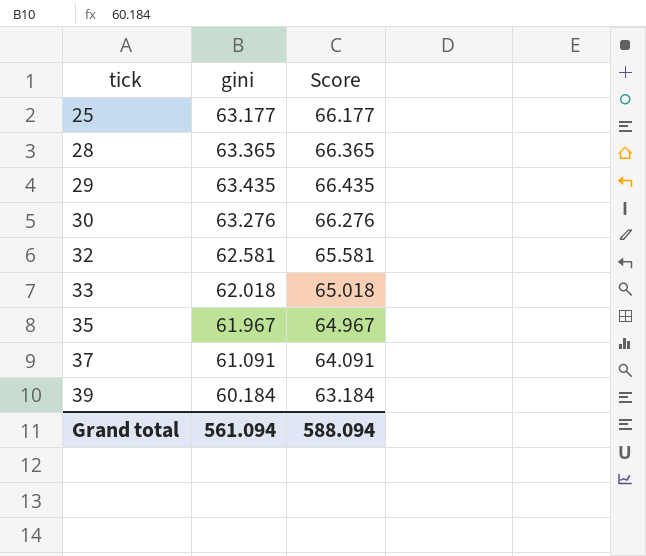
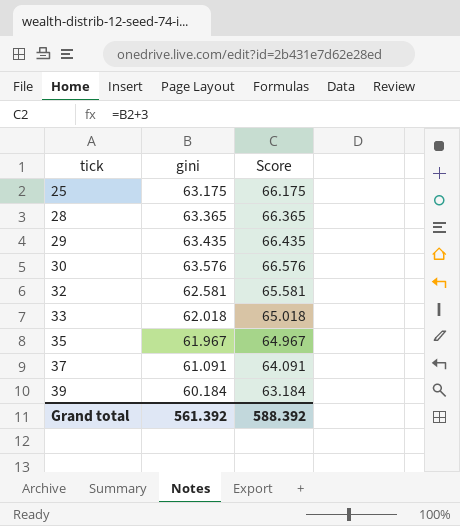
25 | gini: 63.177 -> 63.175
25 | Score: 66.177 -> 66.175
30 | gini: 63.276 -> 63.576
30 | Score: 66.276 -> 66.576
Grand total | gini: 561.094 -> 561.392
Grand total | Score: 588.094 -> 588.392

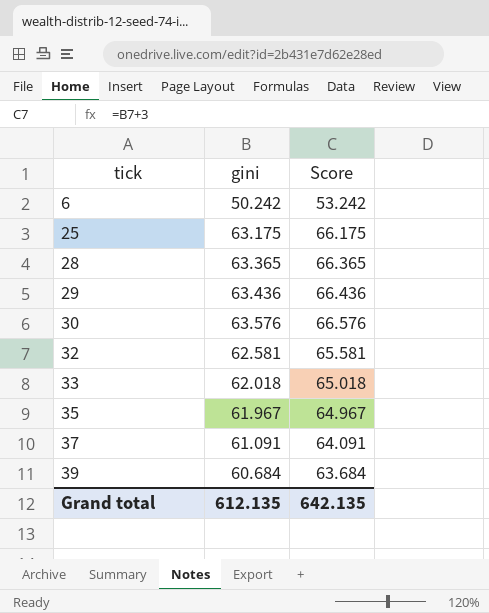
row 6: none -> 50.242 | 53.242
29 | gini: 63.435 -> 63.436
29 | Score: 66.435 -> 66.436
39 | gini: 60.184 -> 60.684
39 | Score: 63.184 -> 63.684
Grand total | gini: 561.392 -> 612.135
Grand total | Score: 588.392 -> 642.135

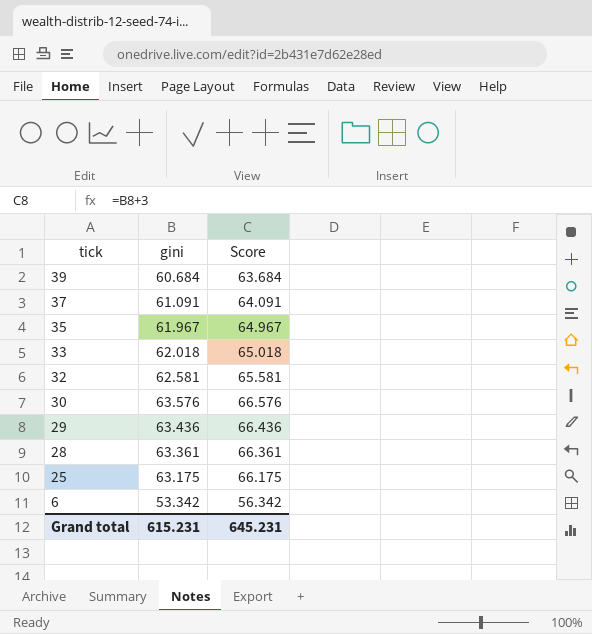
row order: tick ascending -> tick descending
28 | gini: 63.365 -> 63.361
28 | Score: 66.365 -> 66.361
6 | gini: 50.242 -> 53.342
6 | Score: 53.242 -> 56.342
Grand total | gini: 612.135 -> 615.231
Grand total | Score: 642.135 -> 645.231

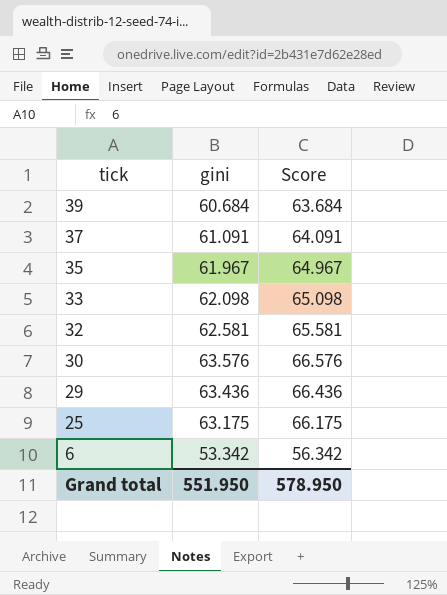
row 28: 63.361 | 66.361 -> none
33 | gini: 62.018 -> 62.098
33 | Score: 65.018 -> 65.098
Grand total | gini: 615.231 -> 551.950
Grand total | Score: 645.231 -> 578.950

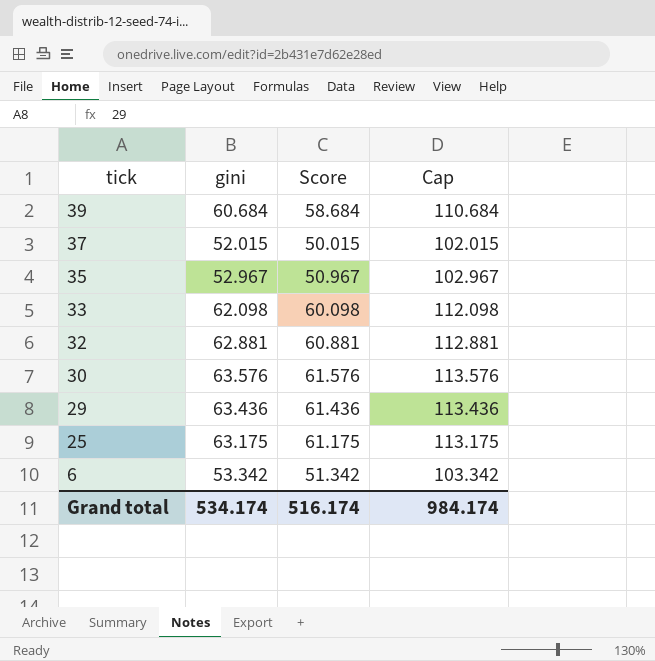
column Score | formula: [gini] + 3 -> [gini] - 2
column Cap | formula: none -> [gini] + 50
37 | gini: 61.091 -> 52.015
35 | gini: 61.967 -> 52.967
32 | gini: 62.581 -> 62.881
Grand total | gini: 551.950 -> 534.174
Grand total | Score: 578.950 -> 516.174

